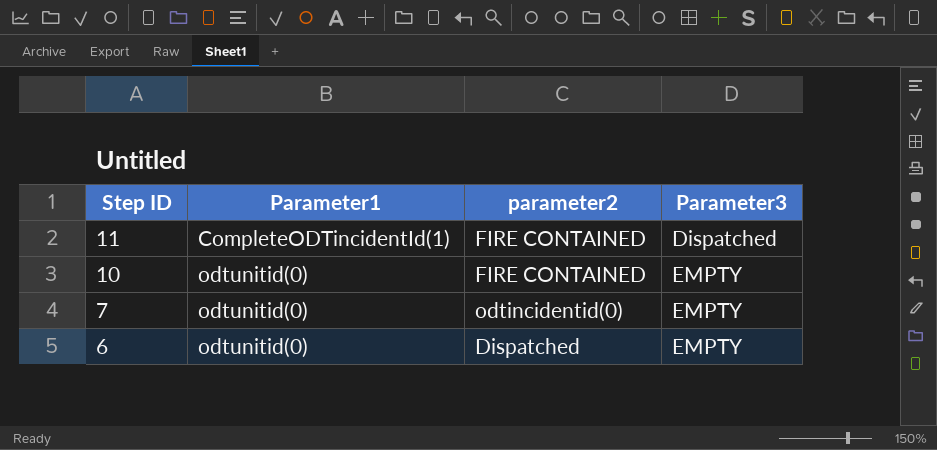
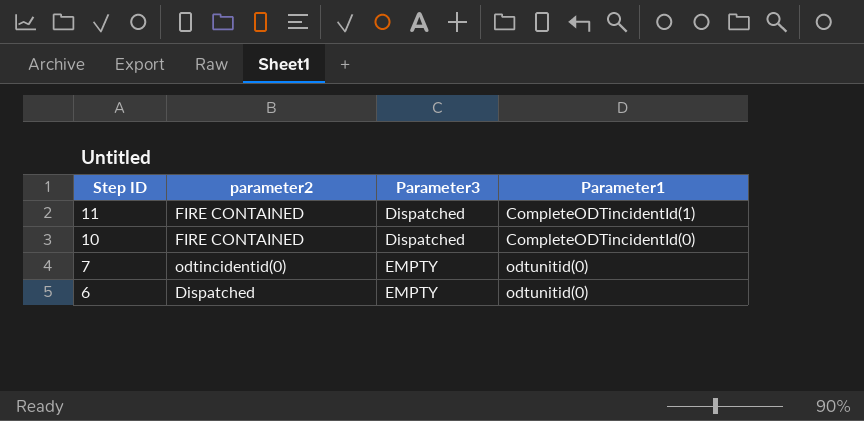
column Parameter1 | position: 2 -> 4
10 | Parameter3: EMPTY -> Dispatched
10 | Parameter1: odtunitid(0) -> CompleteODTincidentId(0)

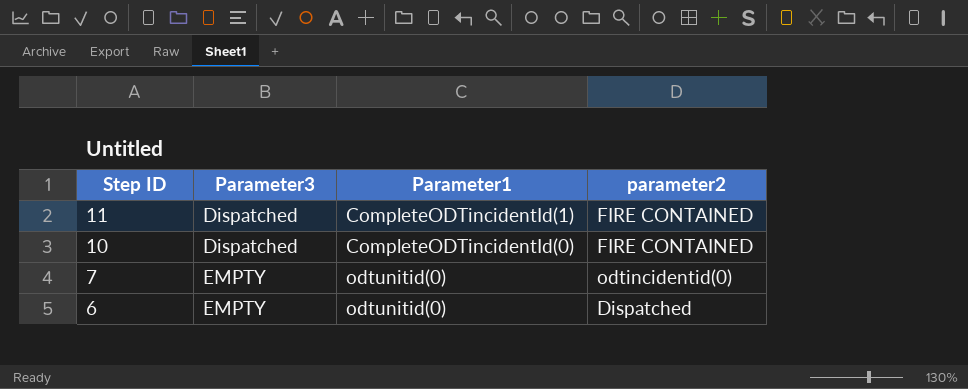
column parameter2 | position: 2 -> 4

